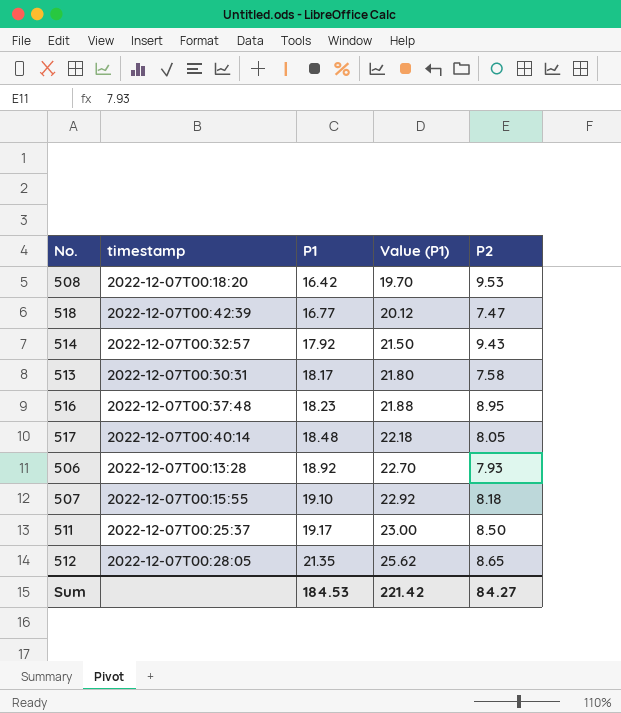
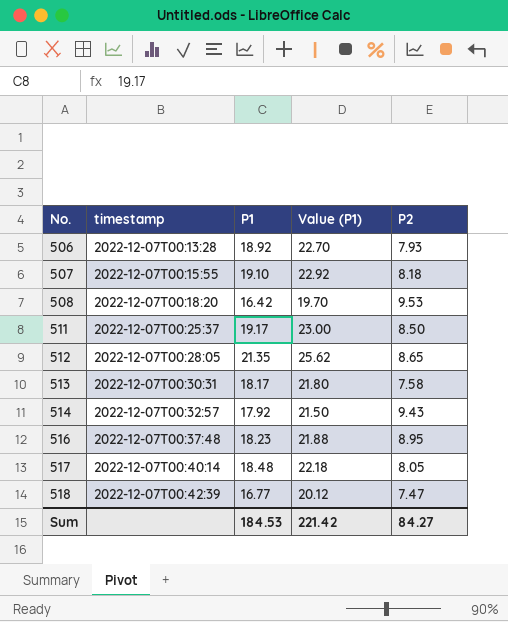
row order: P1 ascending -> No. ascending

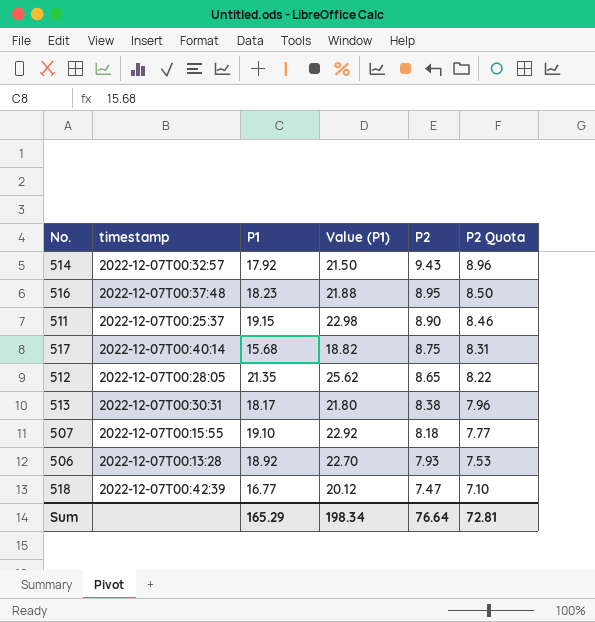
row order: No. ascending -> P2 descending
column P2 Quota | formula: none -> [P2] * 0.95
row 508: 2022-12-07T00:18:20 | 16.42 | 19.70 | 9.53 -> none
511 | P1: 19.17 -> 19.15
511 | Value (P1): 23.00 -> 22.98
511 | P2: 8.50 -> 8.90
517 | P1: 18.48 -> 15.68
517 | Value (P1): 22.18 -> 18.82
517 | P2: 8.05 -> 8.75
513 | P2: 7.58 -> 8.38
Sum | P1: 184.53 -> 165.29
Sum | Value (P1): 221.42 -> 198.34
Sum | P2: 84.27 -> 76.64

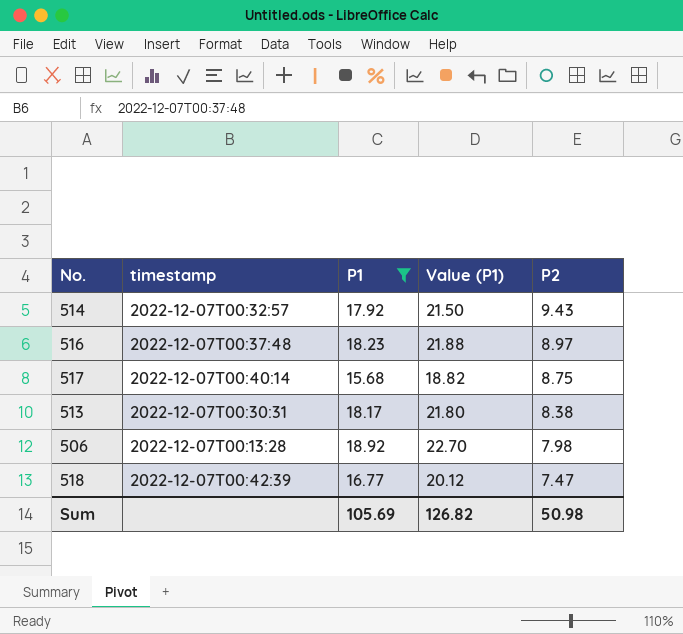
filter: none -> P1 <= 18.92
column P2 Quota | formula: [P2] * 0.95 -> none
516 | P2: 8.95 -> 8.97
506 | P2: 7.93 -> 7.98
Sum | P1: 165.29 -> 105.69
Sum | Value (P1): 198.34 -> 126.82
Sum | P2: 76.64 -> 50.98

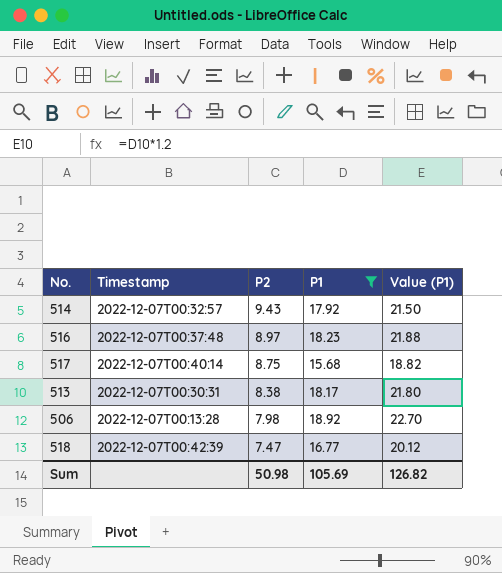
column name: timestamp -> Timestamp
column P2 | position: 5 -> 3

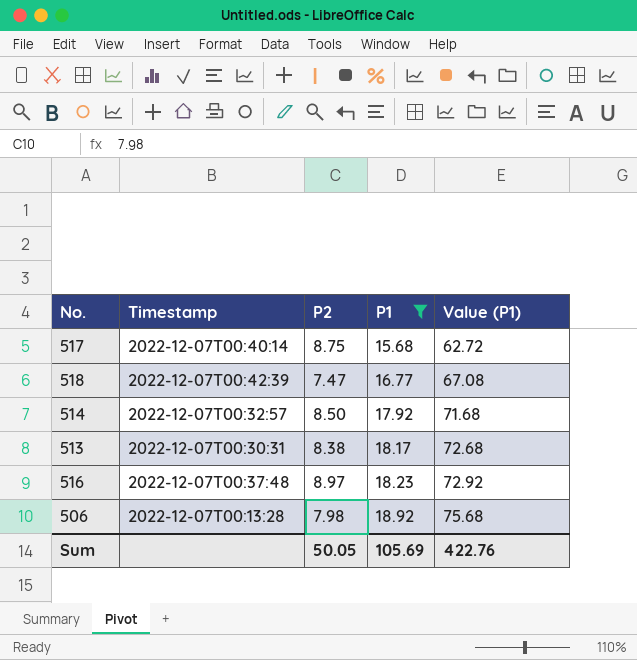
row order: P2 descending -> P1 ascending
column Value (P1) | formula: [P1] * 1.2 -> [P1] * 4
514 | P2: 9.43 -> 8.50
Sum | P2: 50.98 -> 50.05
Sum | Value (P1): 126.82 -> 422.76

